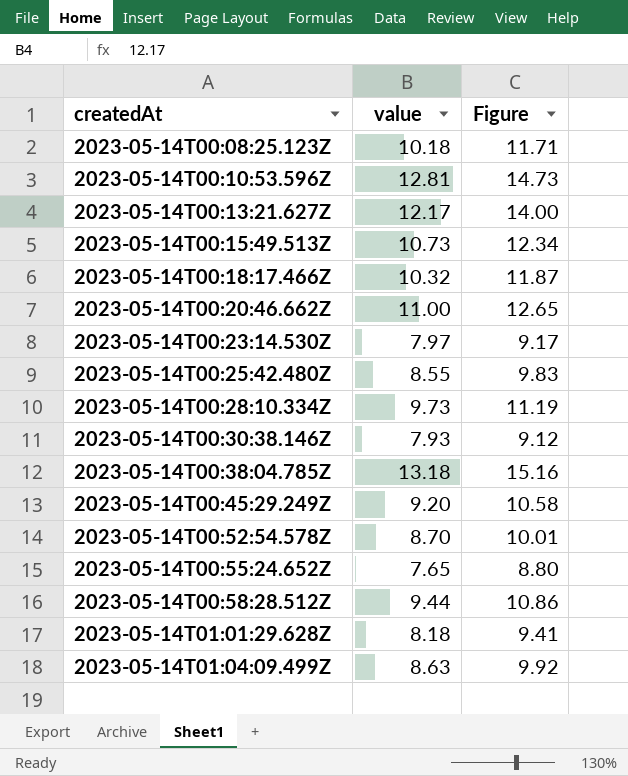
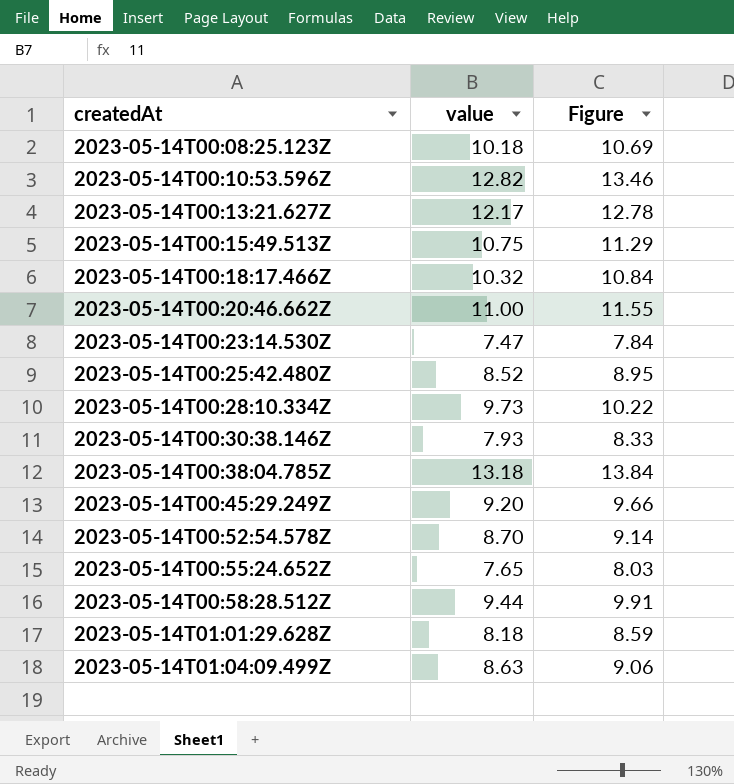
column Figure | formula: [value] * 1.15 -> [value] * 1.05
2023-05-14T00:10:53.596Z | value: 12.81 -> 12.82
2023-05-14T00:15:49.513Z | value: 10.73 -> 10.75
2023-05-14T00:23:14.530Z | value: 7.97 -> 7.47
2023-05-14T00:25:42.480Z | value: 8.55 -> 8.52

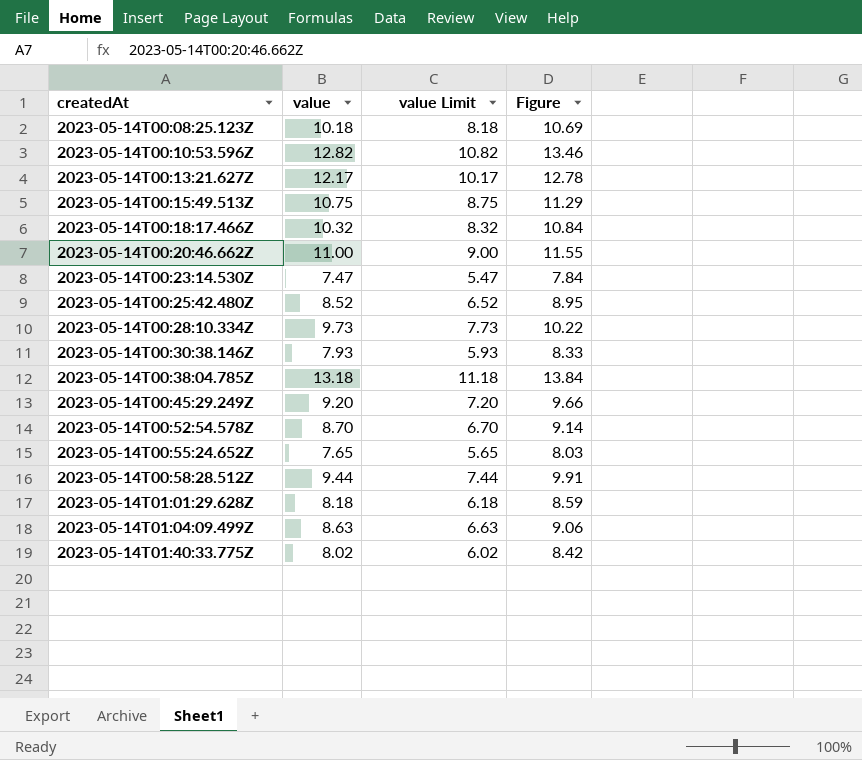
column value Limit | formula: none -> [value] - 2
row 2023-05-14T01:40:33.775Z: none -> 8.02 | 6.02 | 8.42

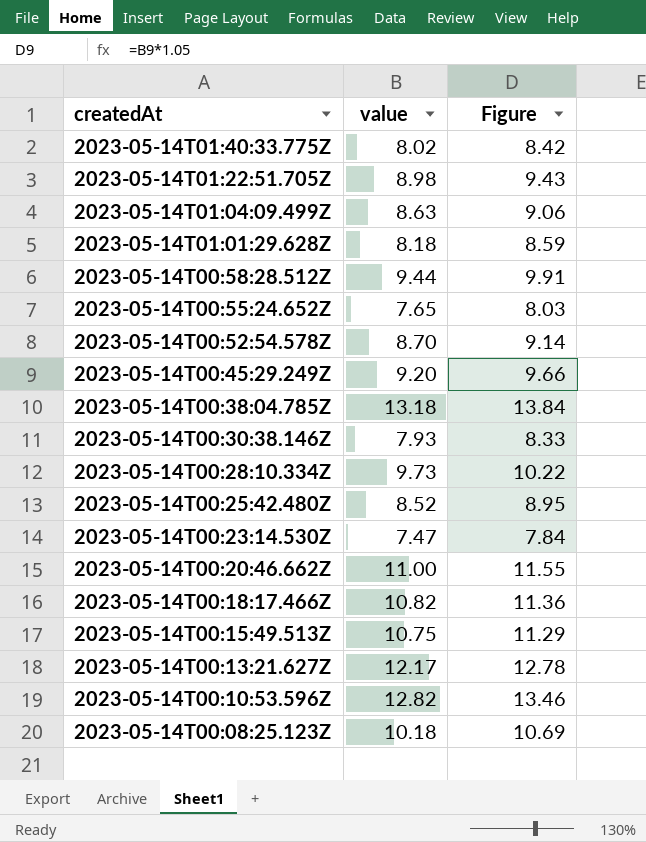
row order: createdAt ascending -> createdAt descending
column value Limit | formula: [value] - 2 -> none
row 2023-05-14T01:22:51.705Z: none -> 8.98 | 9.43
2023-05-14T00:18:17.466Z | value: 10.32 -> 10.82
2023-05-14T00:18:17.466Z | Figure: 10.84 -> 11.36

